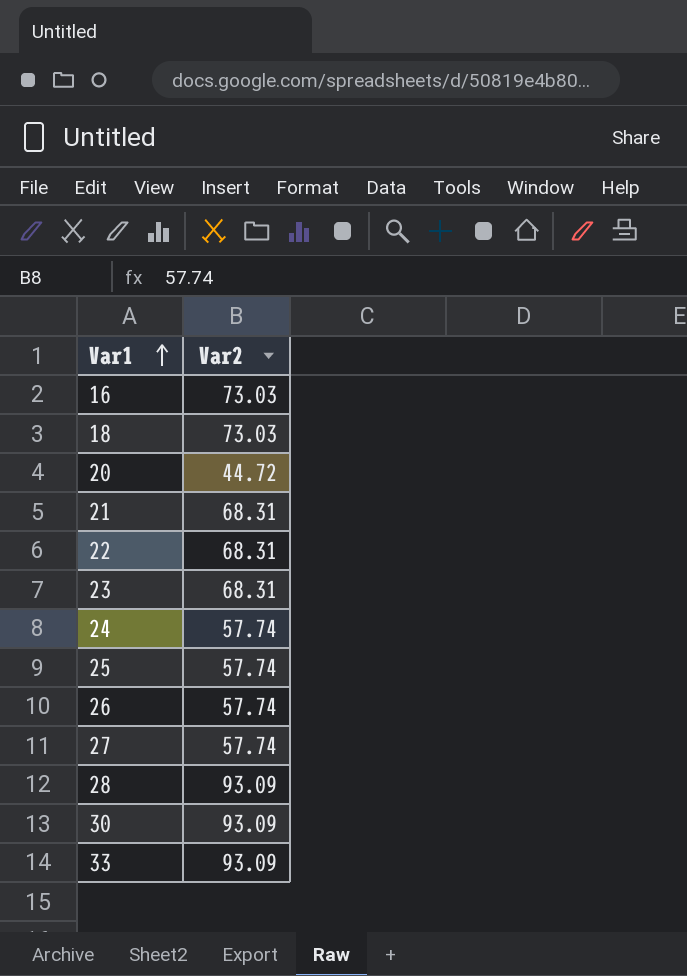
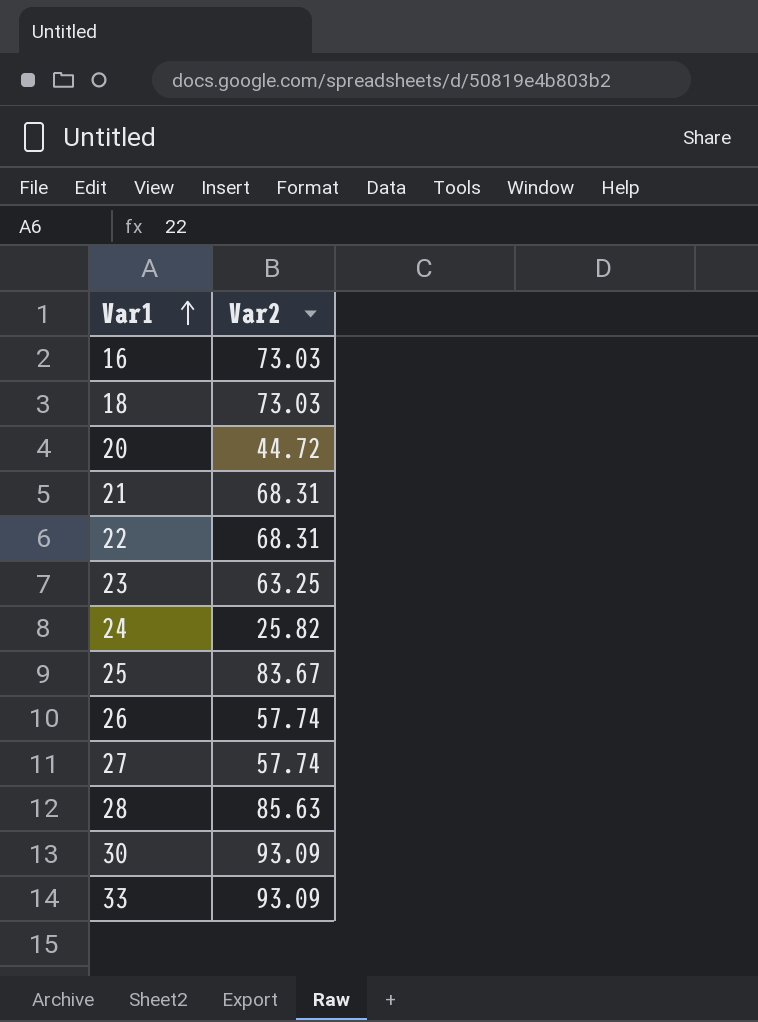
23 | Var2: 68.31 -> 63.25
24 | Var2: 57.74 -> 25.82
25 | Var2: 57.74 -> 83.67
28 | Var2: 93.09 -> 85.63

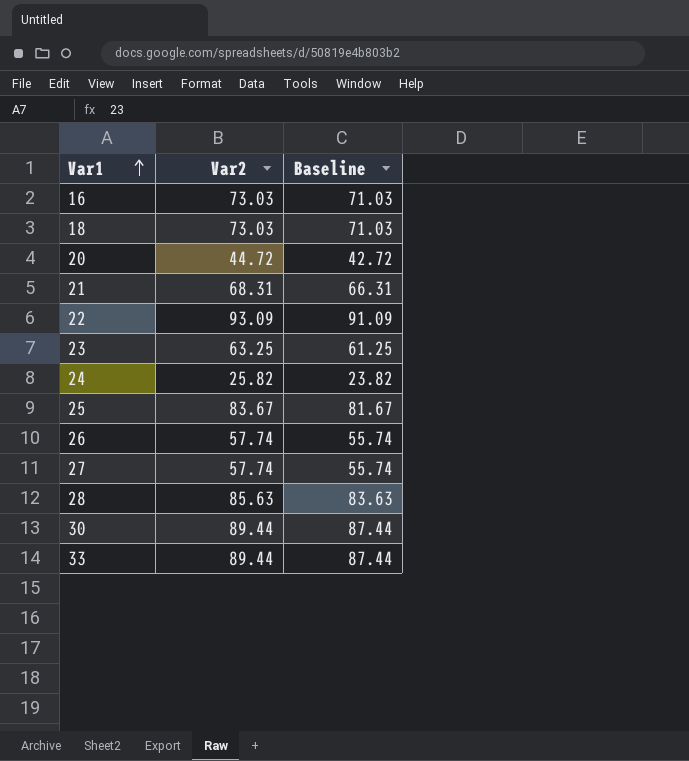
column Baseline | formula: none -> [Var2] - 2
22 | Var2: 68.31 -> 93.09
30 | Var2: 93.09 -> 89.44
33 | Var2: 93.09 -> 89.44

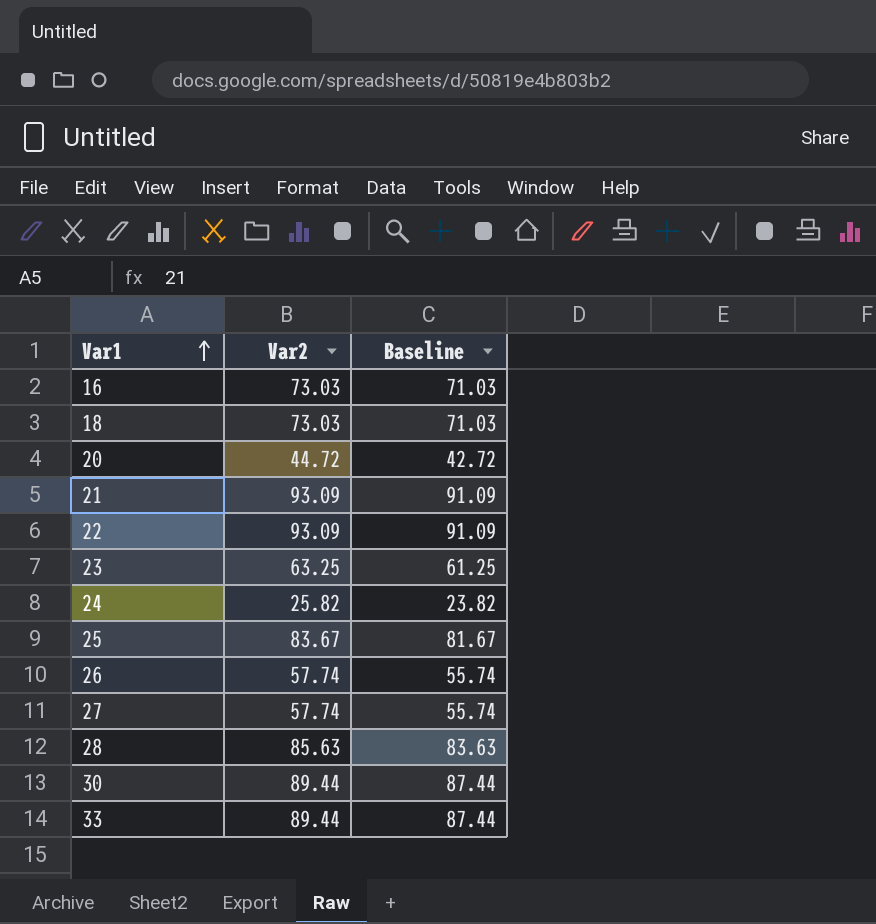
21 | Var2: 68.31 -> 93.09
21 | Baseline: 66.31 -> 91.09

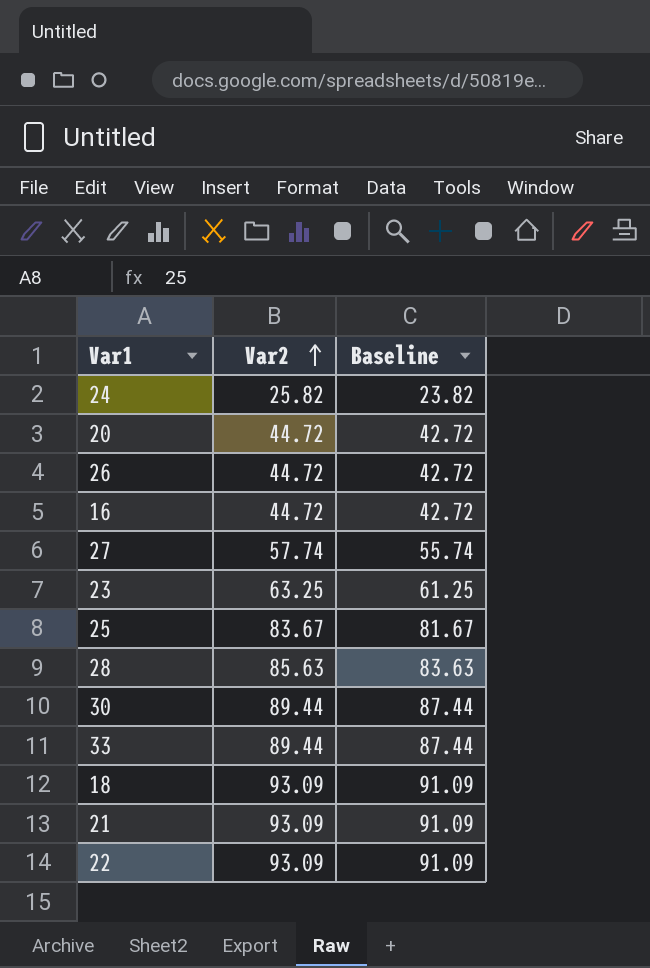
row order: Var1 ascending -> Var2 ascending
26 | Var2: 57.74 -> 44.72
26 | Baseline: 55.74 -> 42.72
16 | Var2: 73.03 -> 44.72
16 | Baseline: 71.03 -> 42.72
18 | Var2: 73.03 -> 93.09
18 | Baseline: 71.03 -> 91.09

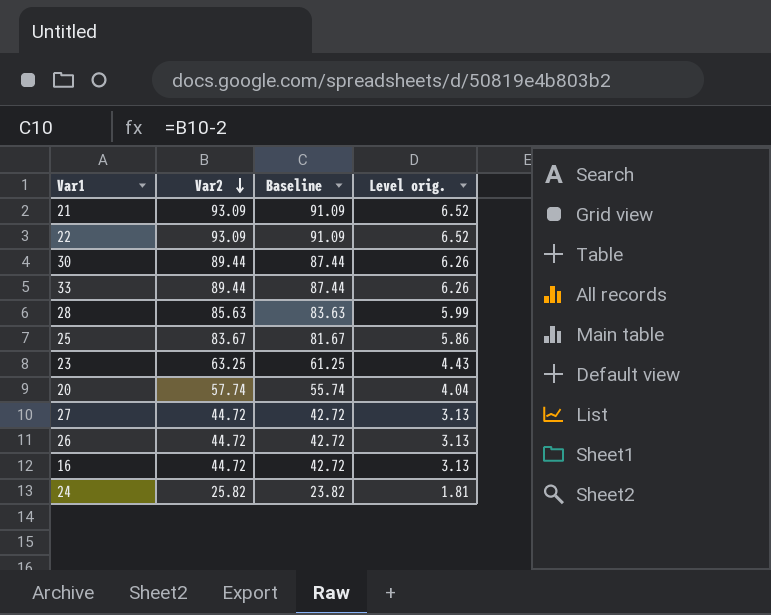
row order: Var2 ascending -> Var2 descending
column Level orig. | formula: none -> [Var2] * 0.07
row 18: 93.09 | 91.09 -> none
20 | Var2: 44.72 -> 57.74
20 | Baseline: 42.72 -> 55.74
27 | Var2: 57.74 -> 44.72
27 | Baseline: 55.74 -> 42.72

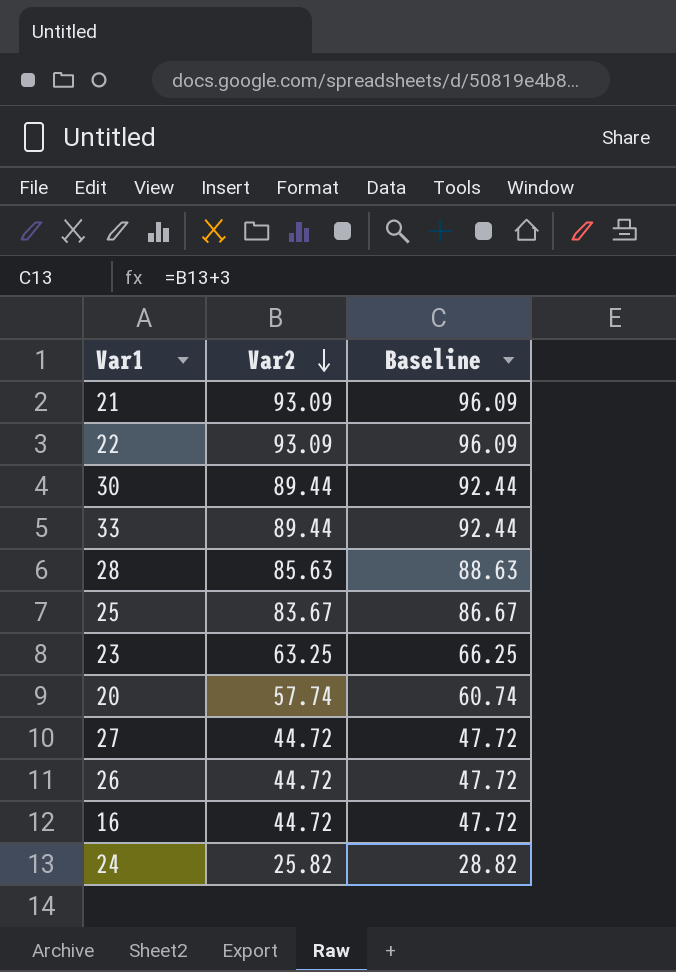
column Level orig. | formula: [Var2] * 0.07 -> none
column Baseline | formula: [Var2] - 2 -> [Var2] + 3

